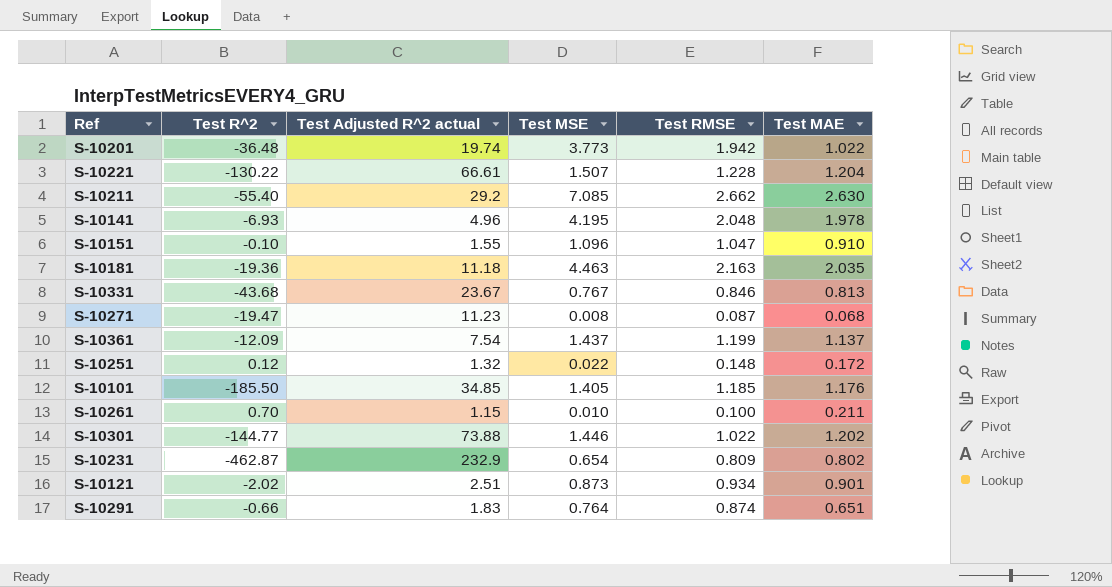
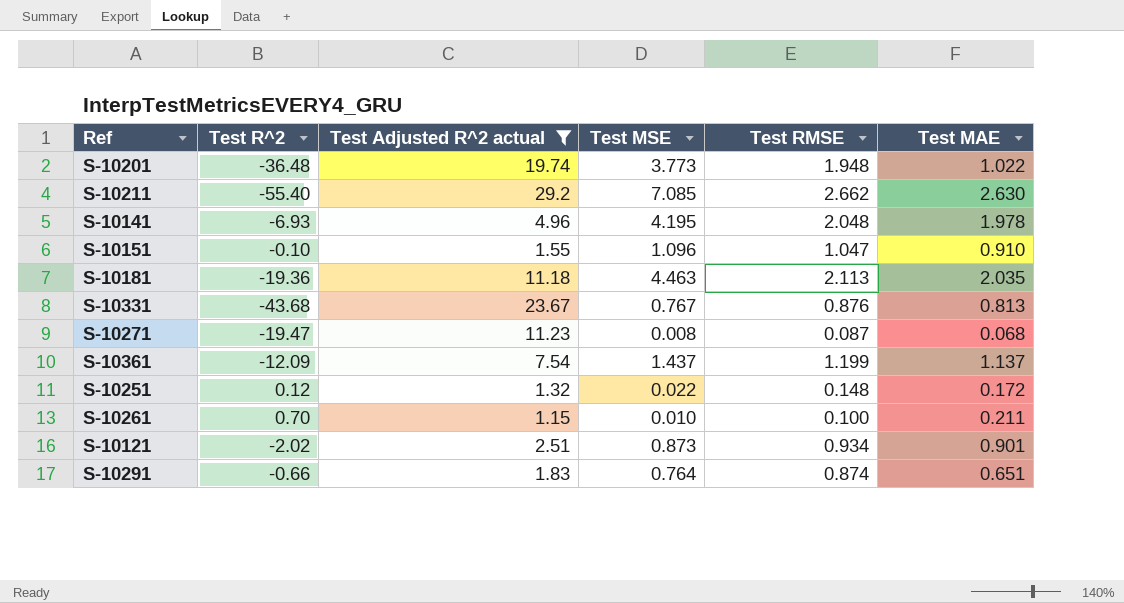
filter: none -> Test Adjusted R^2 actual <= 29.2
S-10201 | Test RMSE: 1.942 -> 1.948
S-10181 | Test RMSE: 2.163 -> 2.113
S-10331 | Test RMSE: 0.846 -> 0.876

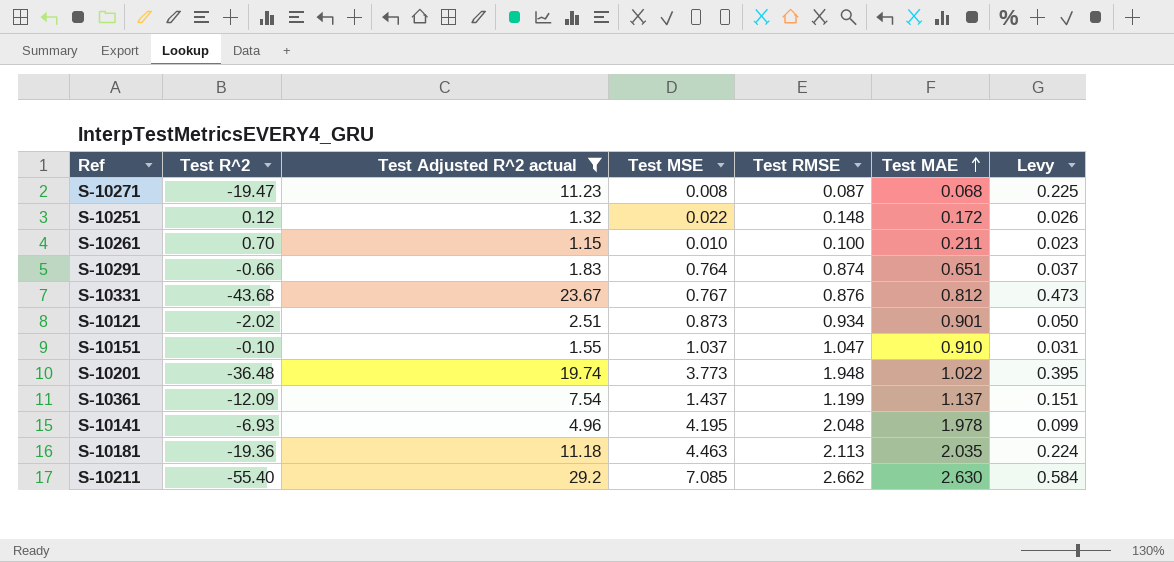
row order: none -> Test MAE ascending
column Levy | formula: none -> [Test Adjusted R^2 actual] * 0.02
S-10331 | Test MAE: 0.813 -> 0.812
S-10151 | Test MSE: 1.096 -> 1.037

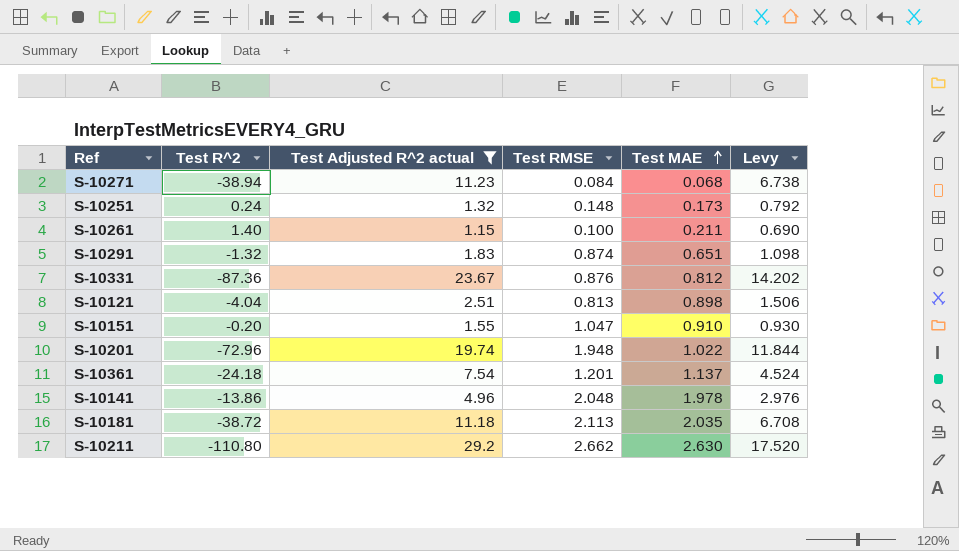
column Test MSE | position: 4 -> none
column Levy | formula: [Test Adjusted R^2 actual] * 0.02 -> [Test Adjusted R^2 actual] * 0.6
S-10271 | Test R^2: -19.47 -> -38.94
S-10271 | Test RMSE: 0.087 -> 0.084
S-10251 | Test R^2: 0.12 -> 0.24
S-10251 | Test MAE: 0.172 -> 0.173
S-10261 | Test R^2: 0.70 -> 1.40
S-10291 | Test R^2: -0.66 -> -1.32
S-10331 | Test R^2: -43.68 -> -87.36
S-10121 | Test R^2: -2.02 -> -4.04
S-10121 | Test RMSE: 0.934 -> 0.813
S-10121 | Test MAE: 0.901 -> 0.898
S-10151 | Test R^2: -0.10 -> -0.20
S-10201 | Test R^2: -36.48 -> -72.96
S-10361 | Test R^2: -12.09 -> -24.18
S-10361 | Test RMSE: 1.199 -> 1.201
S-10141 | Test R^2: -6.93 -> -13.86
S-10181 | Test R^2: -19.36 -> -38.72
S-10211 | Test R^2: -55.40 -> -110.80

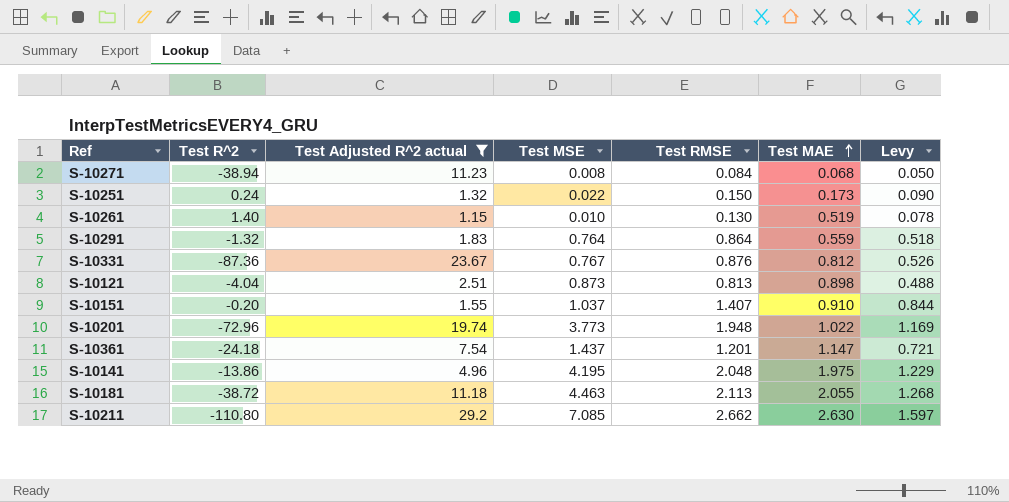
column Test MSE | position: none -> 4
column Levy | formula: [Test Adjusted R^2 actual] * 0.6 -> [Test RMSE] * 0.6
S-10251 | Test RMSE: 0.148 -> 0.150
S-10261 | Test RMSE: 0.100 -> 0.130
S-10261 | Test MAE: 0.211 -> 0.519
S-10291 | Test RMSE: 0.874 -> 0.864
S-10291 | Test MAE: 0.651 -> 0.559
S-10151 | Test RMSE: 1.047 -> 1.407
S-10361 | Test MAE: 1.137 -> 1.147
S-10141 | Test MAE: 1.978 -> 1.975
S-10181 | Test MAE: 2.035 -> 2.055

